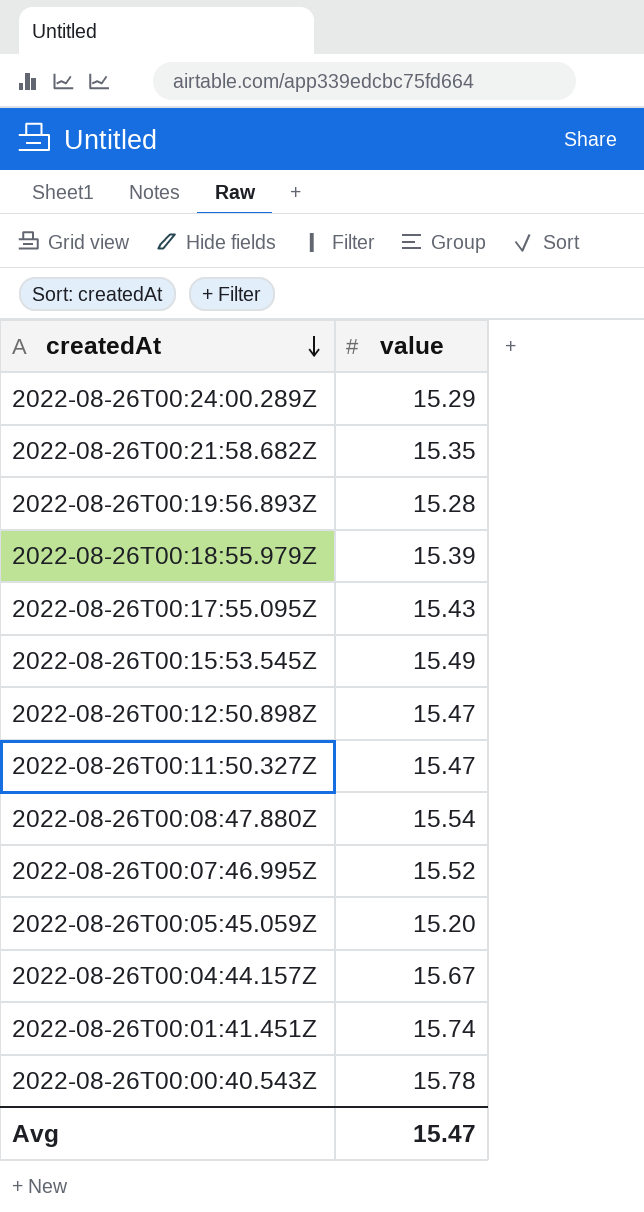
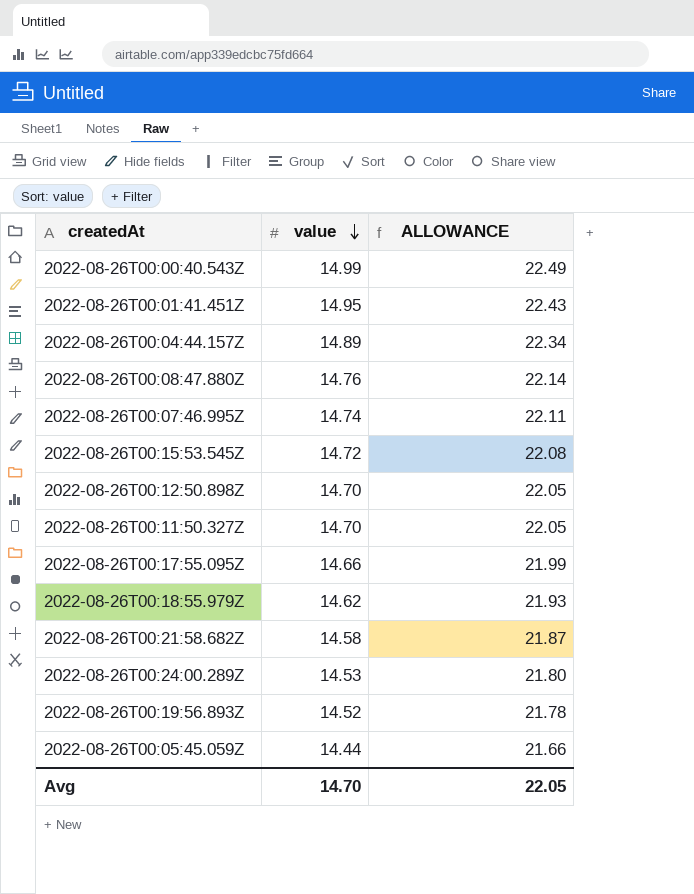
row order: createdAt descending -> value descending
column ALLOWANCE | formula: none -> [value] * 1.5
2022-08-26T00:00:40.543Z | value: 15.78 -> 14.99
2022-08-26T00:01:41.451Z | value: 15.74 -> 14.95
2022-08-26T00:04:44.157Z | value: 15.67 -> 14.89
2022-08-26T00:08:47.880Z | value: 15.54 -> 14.76
2022-08-26T00:07:46.995Z | value: 15.52 -> 14.74
2022-08-26T00:15:53.545Z | value: 15.49 -> 14.72
2022-08-26T00:12:50.898Z | value: 15.47 -> 14.70
2022-08-26T00:11:50.327Z | value: 15.47 -> 14.70
2022-08-26T00:17:55.095Z | value: 15.43 -> 14.66
2022-08-26T00:18:55.979Z | value: 15.39 -> 14.62
2022-08-26T00:21:58.682Z | value: 15.35 -> 14.58
2022-08-26T00:24:00.289Z | value: 15.29 -> 14.53
2022-08-26T00:19:56.893Z | value: 15.28 -> 14.52
2022-08-26T00:05:45.059Z | value: 15.20 -> 14.44
Avg | value: 15.47 -> 14.70

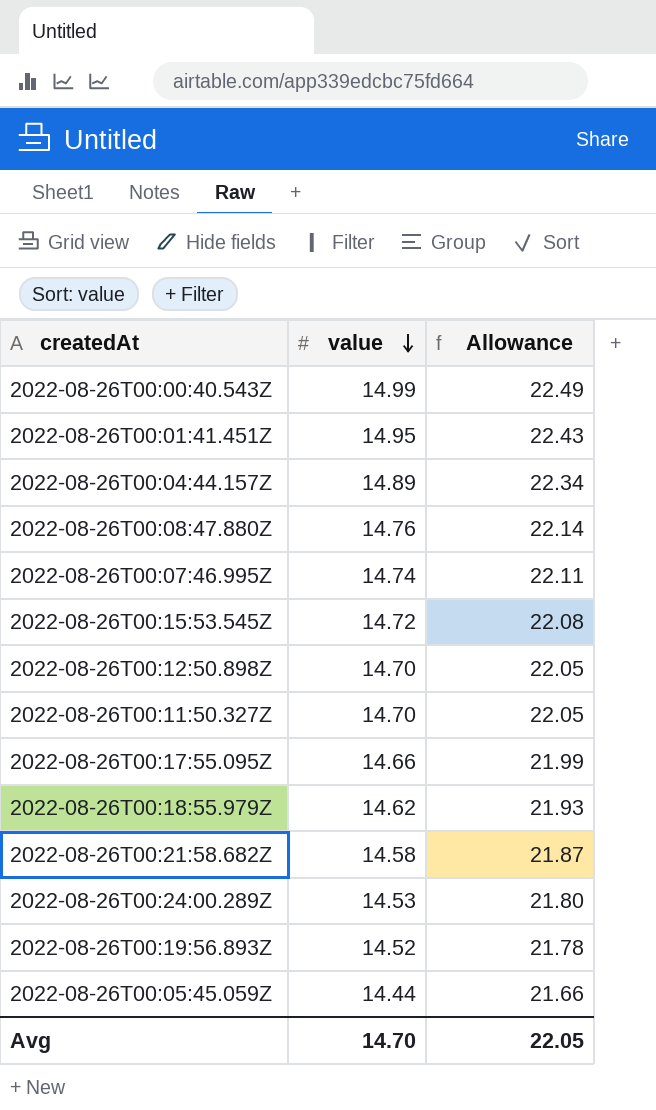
column name: ALLOWANCE -> Allowance

